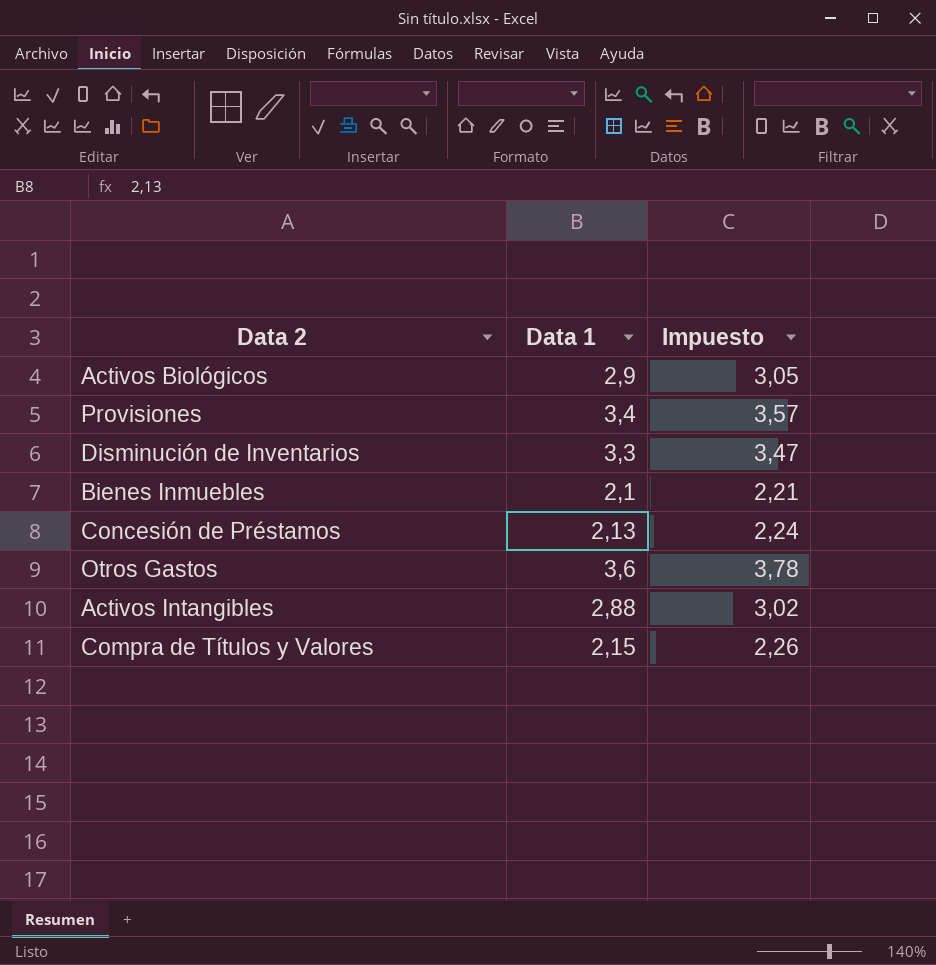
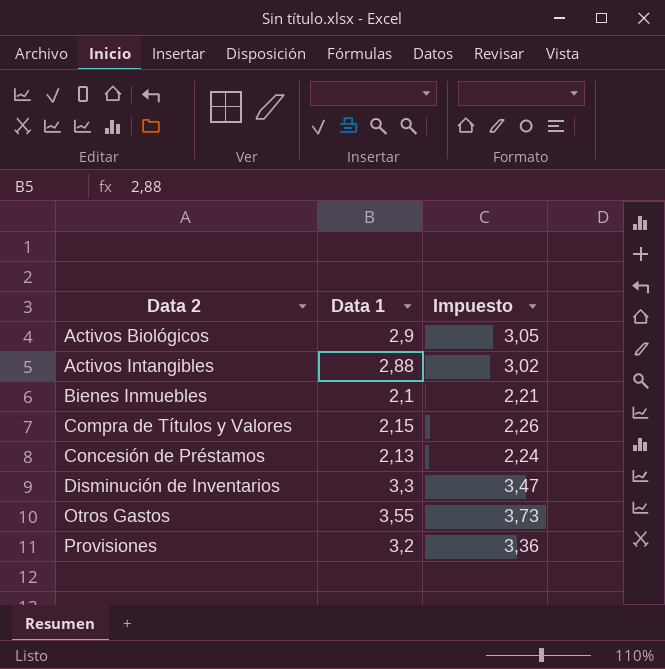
row order: none -> Data 2 ascending
Otros Gastos | Data 1: 3,6 -> 3,55
Otros Gastos | Impuesto: 3,78 -> 3,73
Provisiones | Data 1: 3,4 -> 3,2
Provisiones | Impuesto: 3,57 -> 3,36

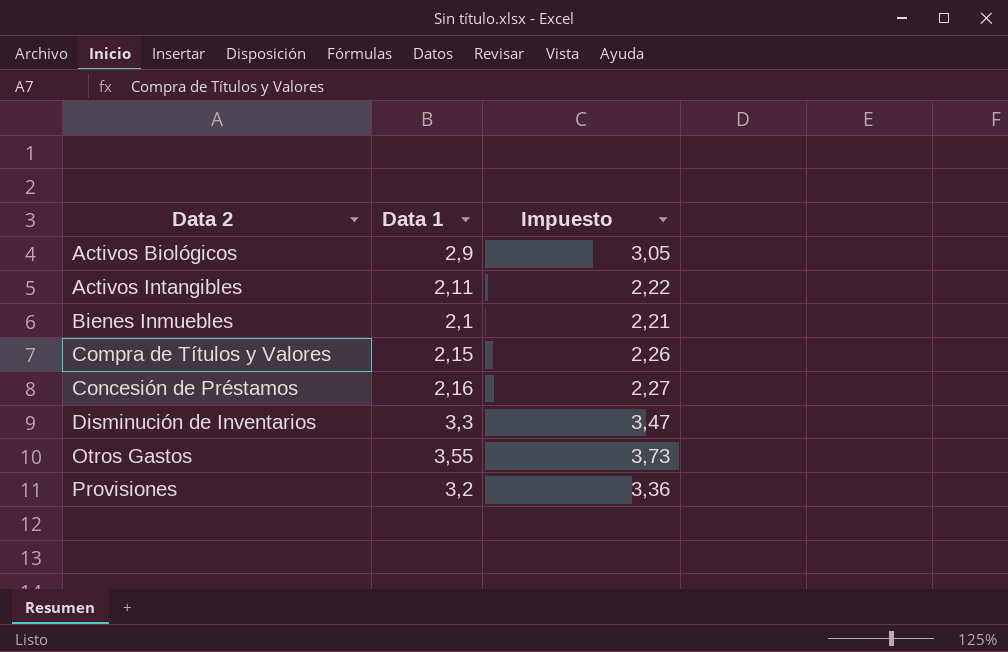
Activos Intangibles | Data 1: 2,88 -> 2,11
Activos Intangibles | Impuesto: 3,02 -> 2,22
Concesión de Préstamos | Data 1: 2,13 -> 2,16
Concesión de Préstamos | Impuesto: 2,24 -> 2,27

